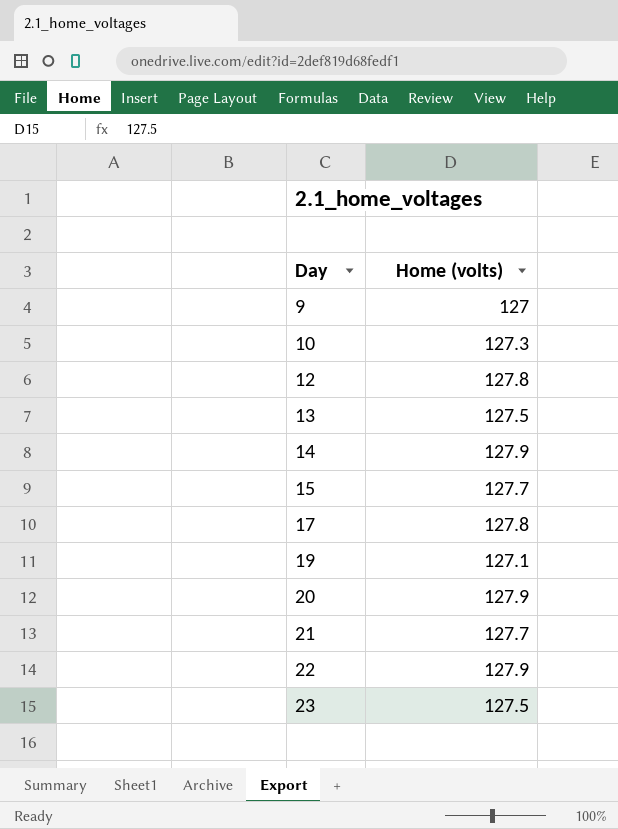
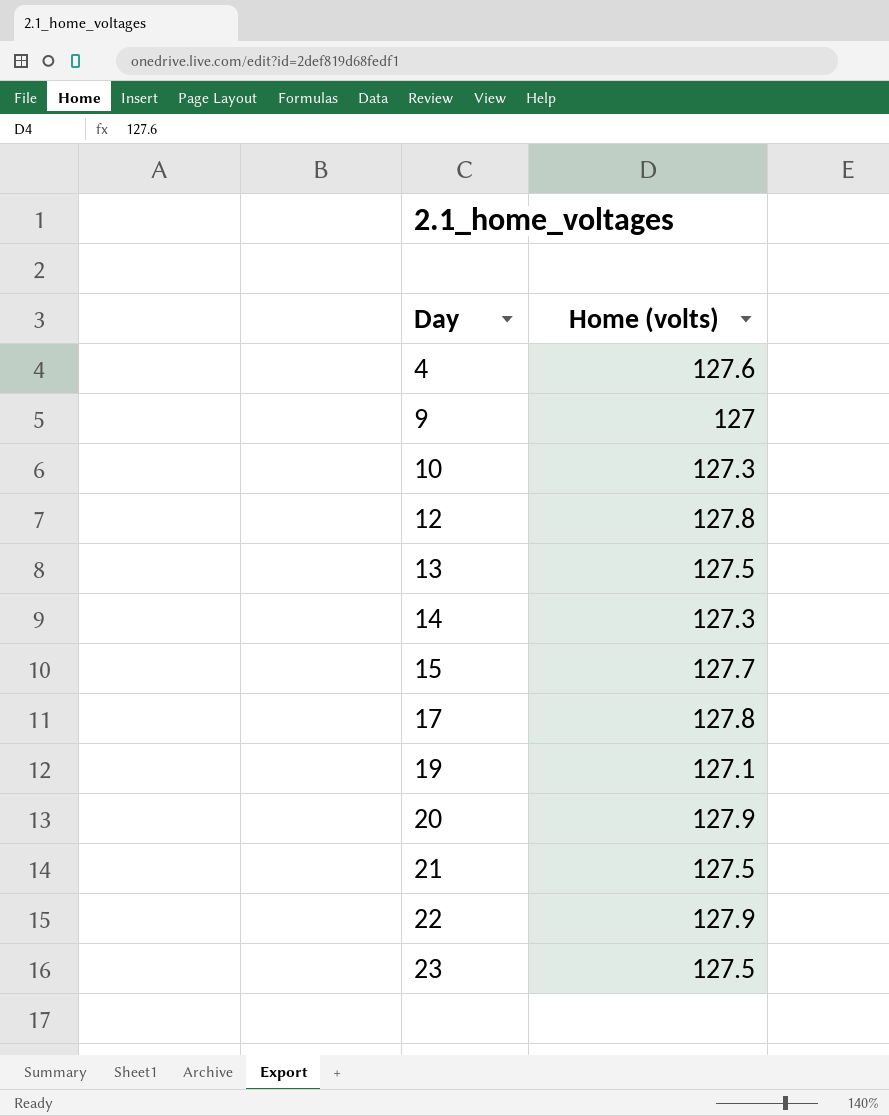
row 4: none -> 127.6
14 | Home (volts): 127.9 -> 127.3
21 | Home (volts): 127.7 -> 127.5

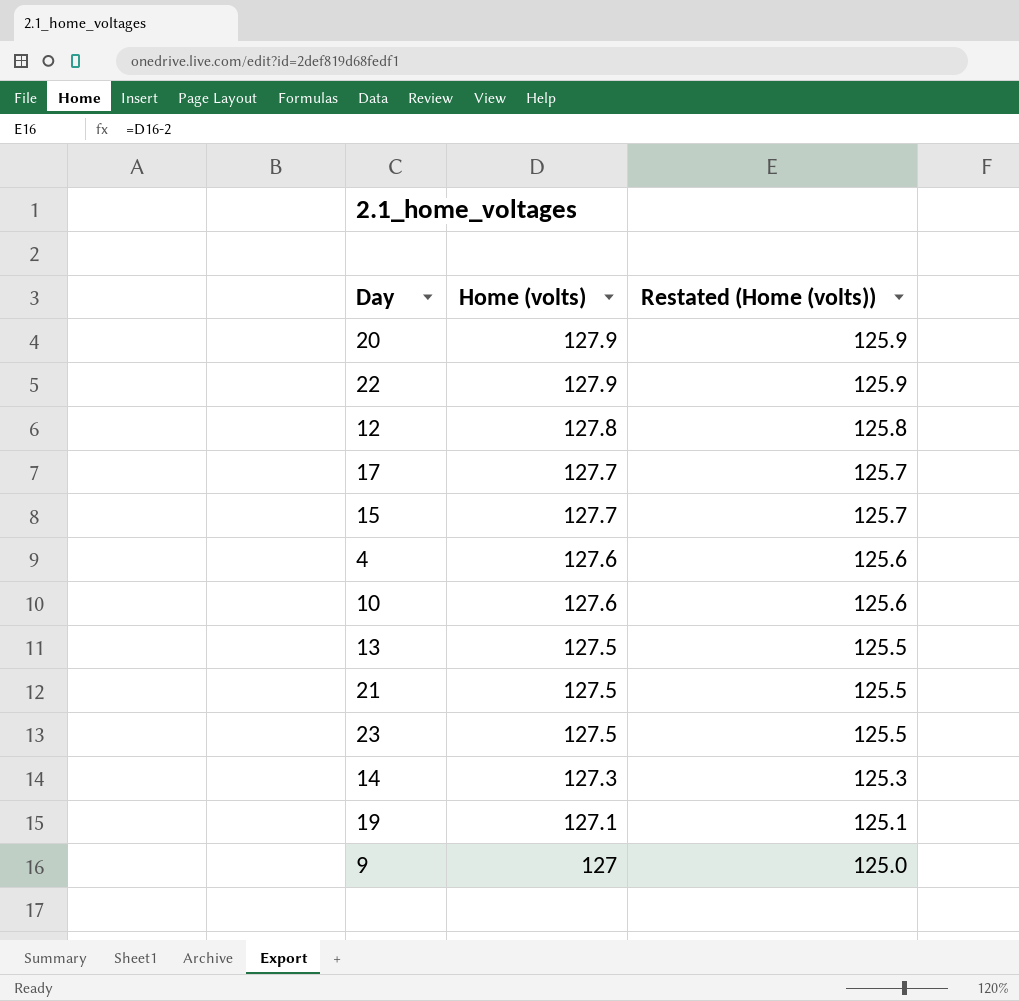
row order: Day ascending -> Home (volts) descending
column Restated (Home (volts)) | formula: none -> [Home (volts)] - 2
17 | Home (volts): 127.8 -> 127.7
10 | Home (volts): 127.3 -> 127.6

